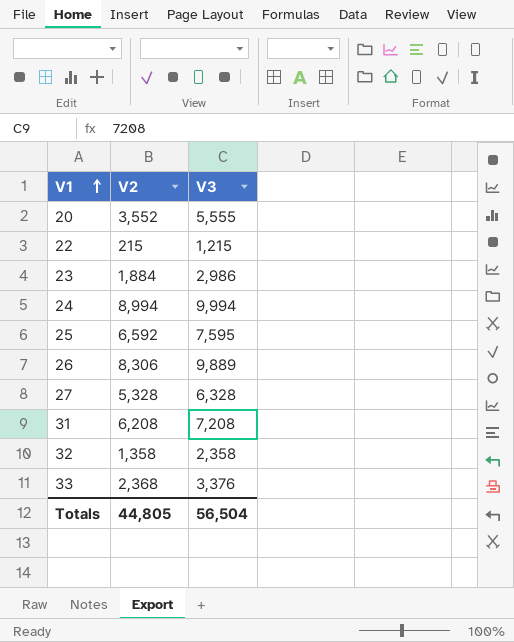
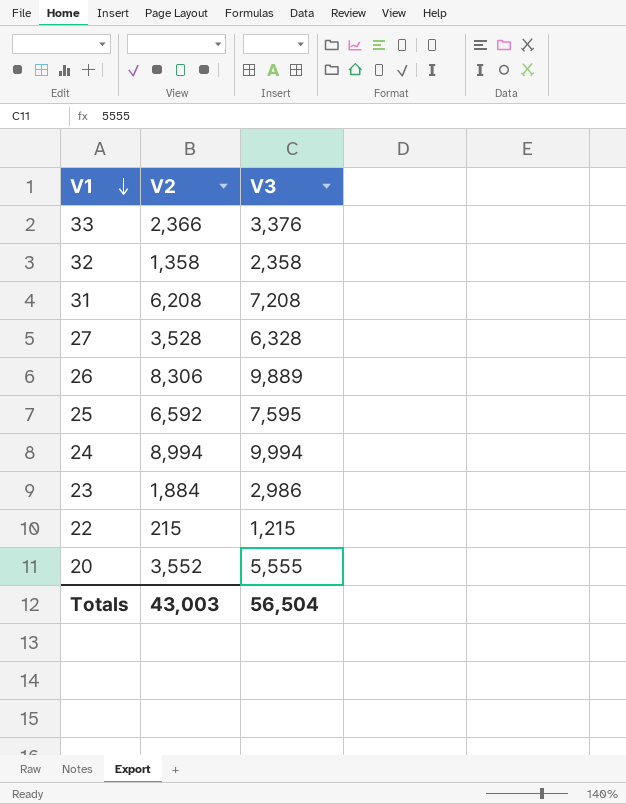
row order: V1 ascending -> V1 descending
33 | V2: 2,368 -> 2,366
27 | V2: 5,328 -> 3,528
Totals | V2: 44,805 -> 43,003

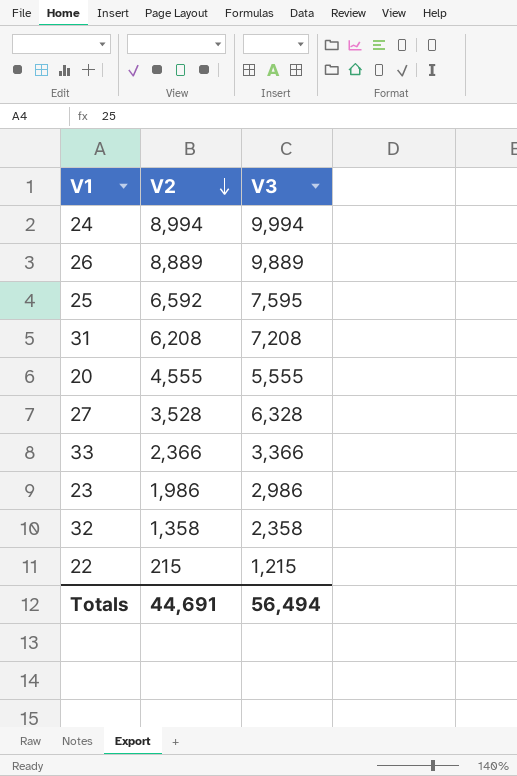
row order: V1 descending -> V2 descending
26 | V2: 8,306 -> 8,889
20 | V2: 3,552 -> 4,555
33 | V3: 3,376 -> 3,366
23 | V2: 1,884 -> 1,986
Totals | V2: 43,003 -> 44,691
Totals | V3: 56,504 -> 56,494

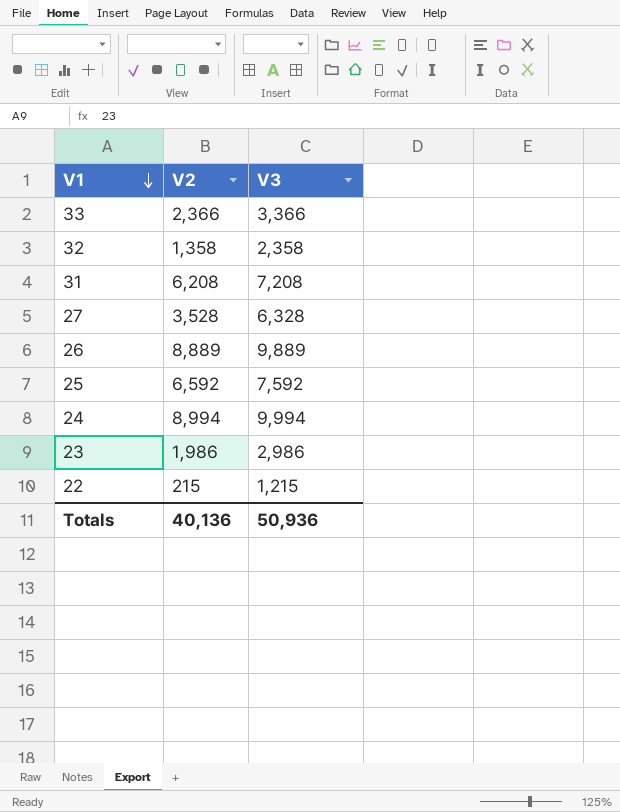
row order: V2 descending -> V1 descending
row 20: 4,555 | 5,555 -> none
25 | V3: 7,595 -> 7,592
Totals | V2: 44,691 -> 40,136
Totals | V3: 56,494 -> 50,936

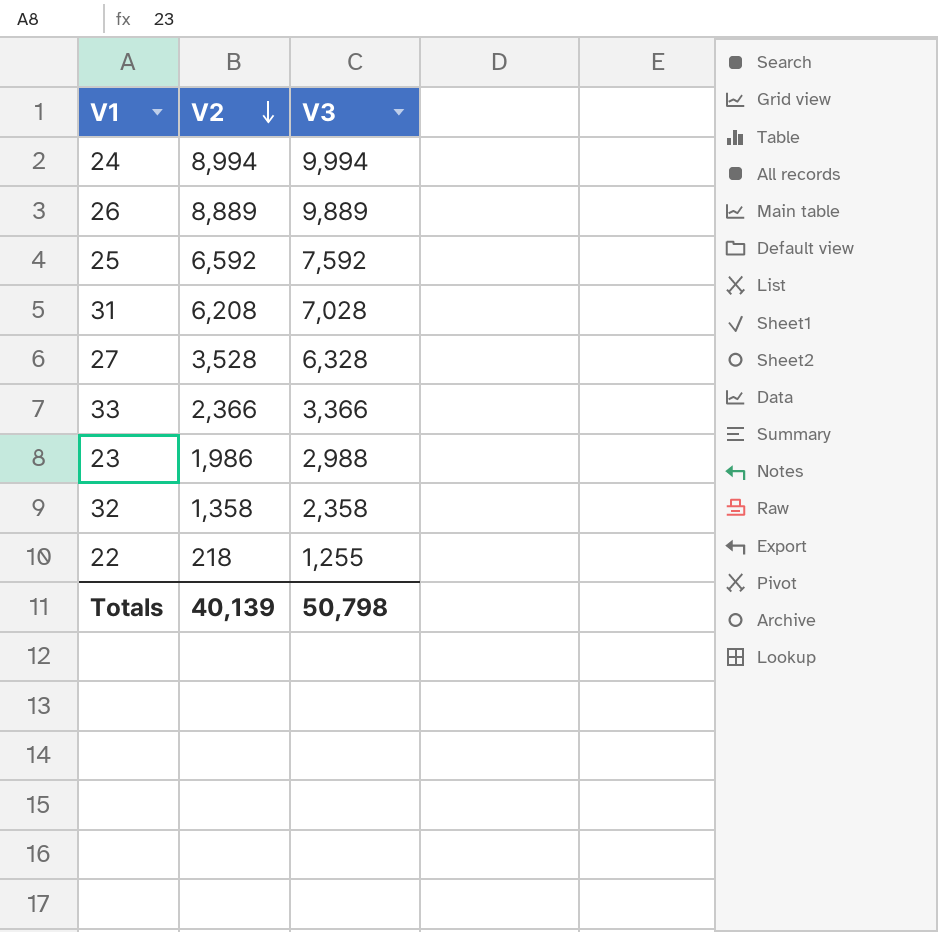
row order: V1 descending -> V2 descending
31 | V3: 7,208 -> 7,028
23 | V3: 2,986 -> 2,988
22 | V2: 215 -> 218
22 | V3: 1,215 -> 1,255
Totals | V2: 40,136 -> 40,139
Totals | V3: 50,936 -> 50,798

